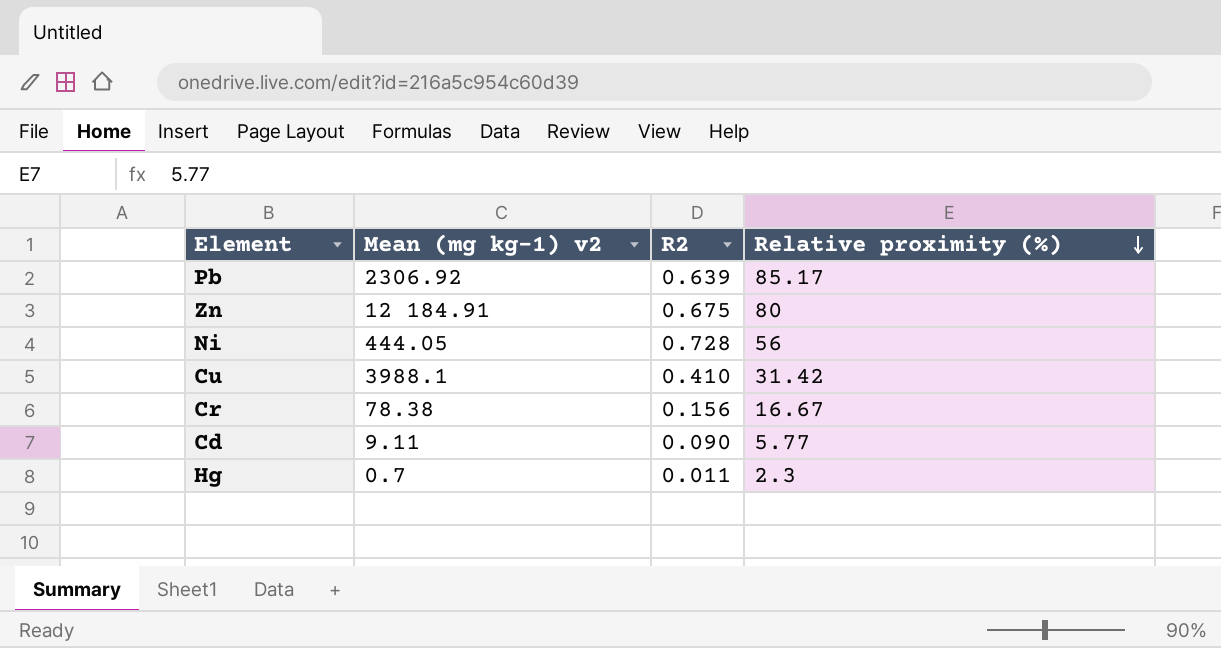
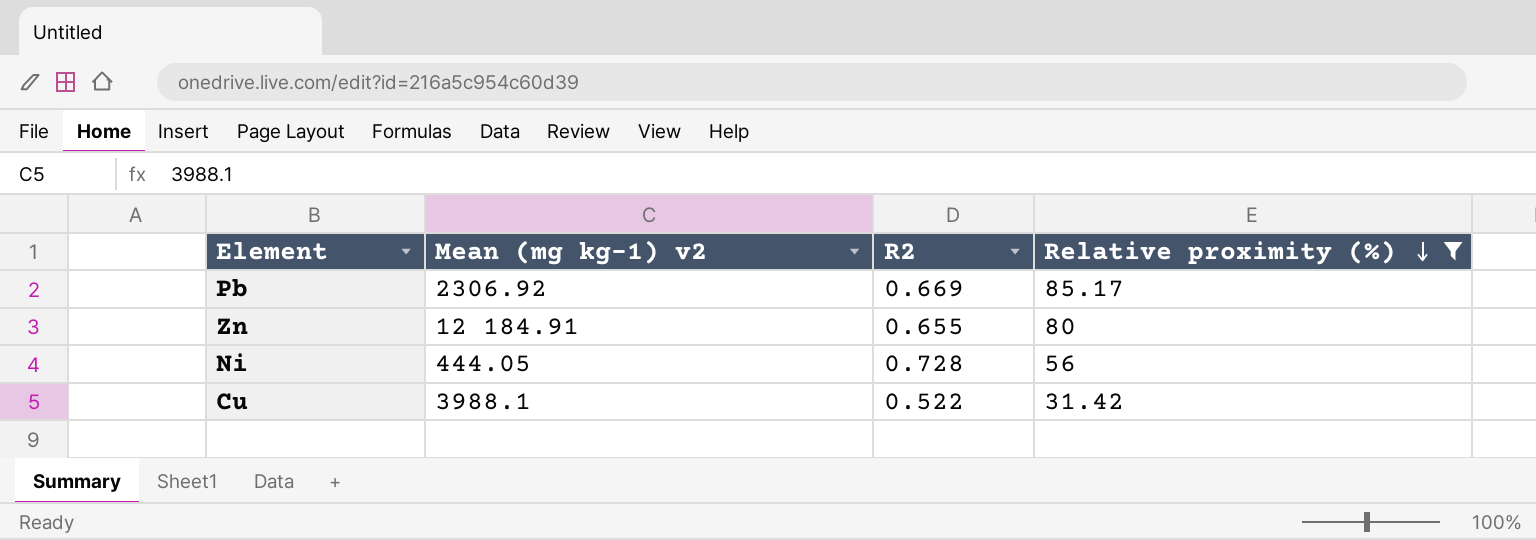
filter: none -> Relative proximity (%) >= 31.42
Pb | R2: 0.639 -> 0.669
Zn | R2: 0.675 -> 0.655
Cu | R2: 0.410 -> 0.522

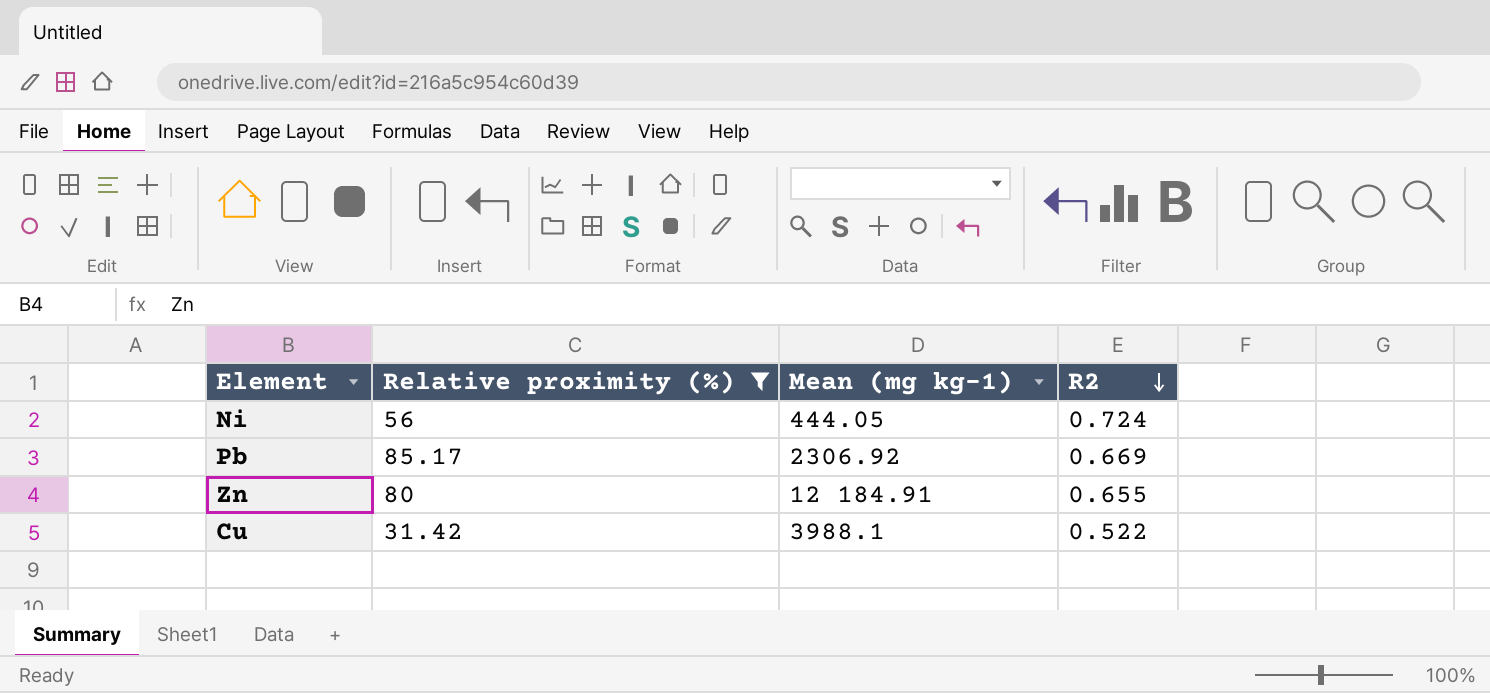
row order: Relative proximity (%) descending -> R2 descending
column Relative proximity (%) | position: 4 -> 2
column name: Mean (mg kg−1) v2 -> Mean (mg kg−1)
Ni | R2: 0.728 -> 0.724

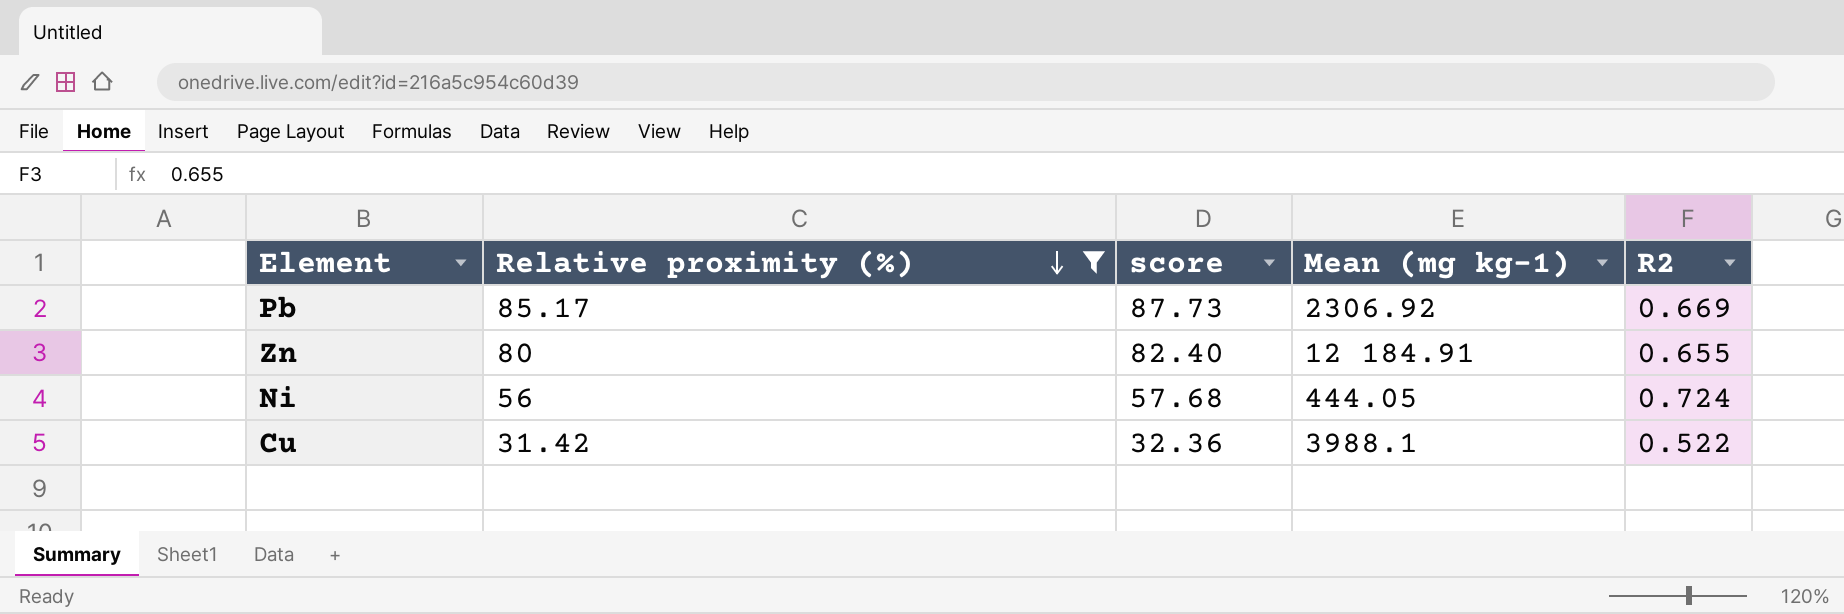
row order: R2 descending -> Relative proximity (%) descending
column score | formula: none -> [Relative proximity (%)] * 1.03

